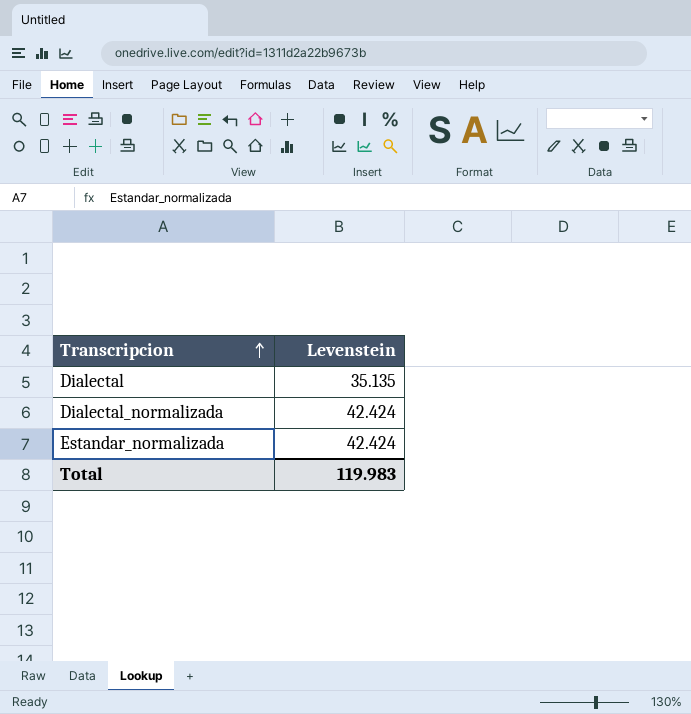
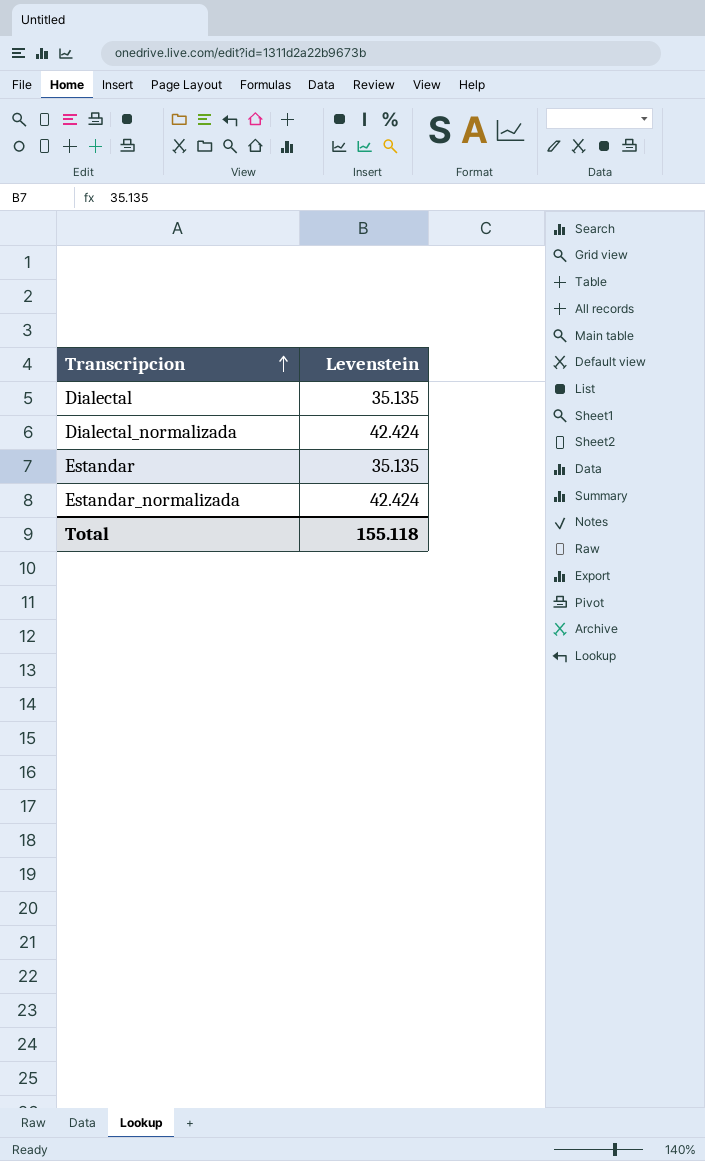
row Estandar: none -> 35.135
Total | Levenstein: 119.983 -> 155.118

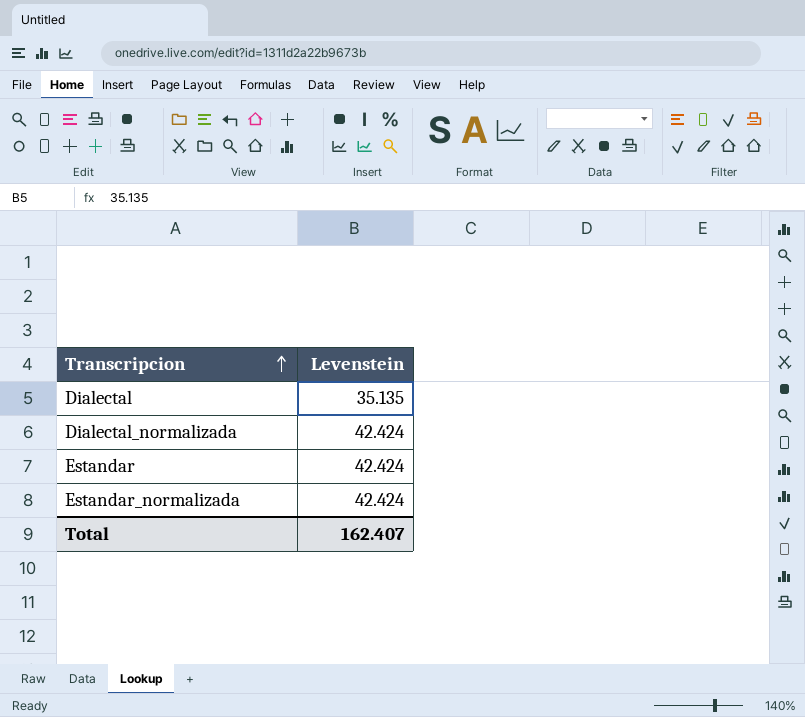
Estandar | Levenstein: 35.135 -> 42.424
Total | Levenstein: 155.118 -> 162.407

